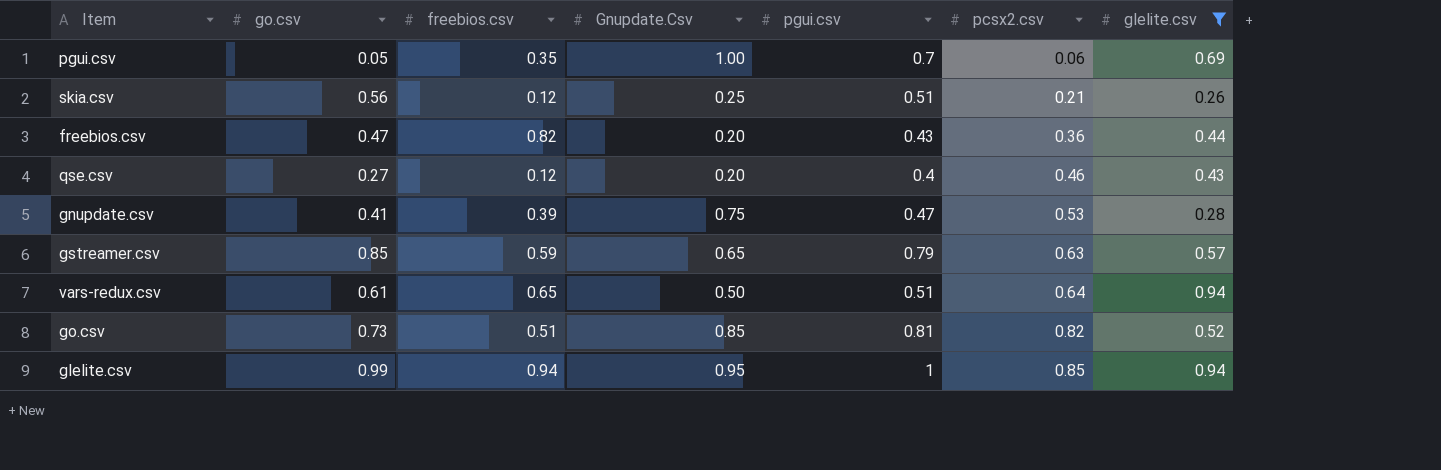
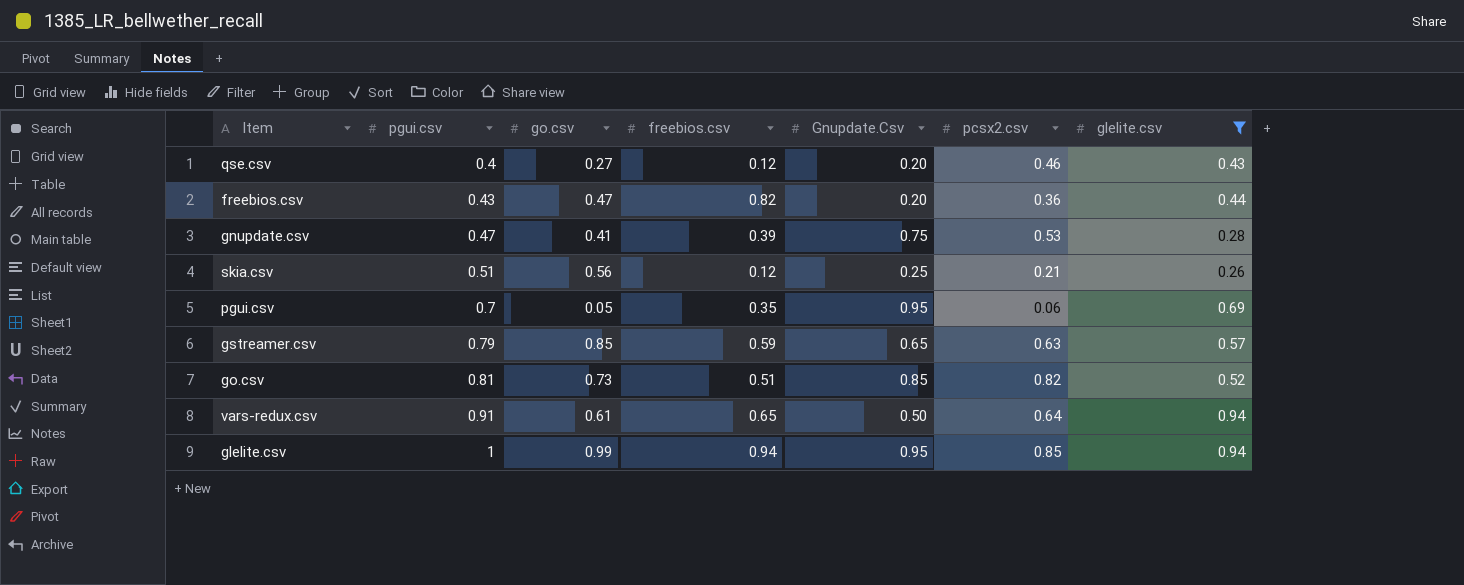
row order: pcsx2.csv ascending -> pgui.csv ascending
column pgui.csv | position: 5 -> 2
pgui.csv | Gnupdate.Csv: 1.00 -> 0.95
vars-redux.csv | pgui.csv: 0.51 -> 0.91

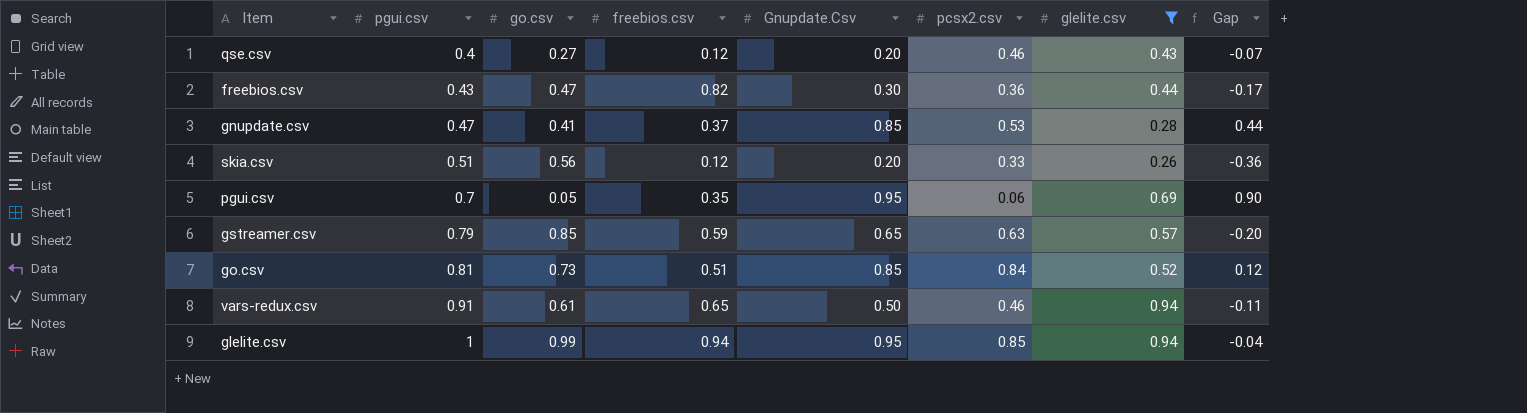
column Gap | formula: none -> [Gnupdate.Csv] - [go.csv]
freebios.csv | Gnupdate.Csv: 0.20 -> 0.30
gnupdate.csv | freebios.csv: 0.39 -> 0.37
gnupdate.csv | Gnupdate.Csv: 0.75 -> 0.85
skia.csv | Gnupdate.Csv: 0.25 -> 0.20
skia.csv | pcsx2.csv: 0.21 -> 0.33
go.csv | pcsx2.csv: 0.82 -> 0.84
vars-redux.csv | pcsx2.csv: 0.64 -> 0.46

